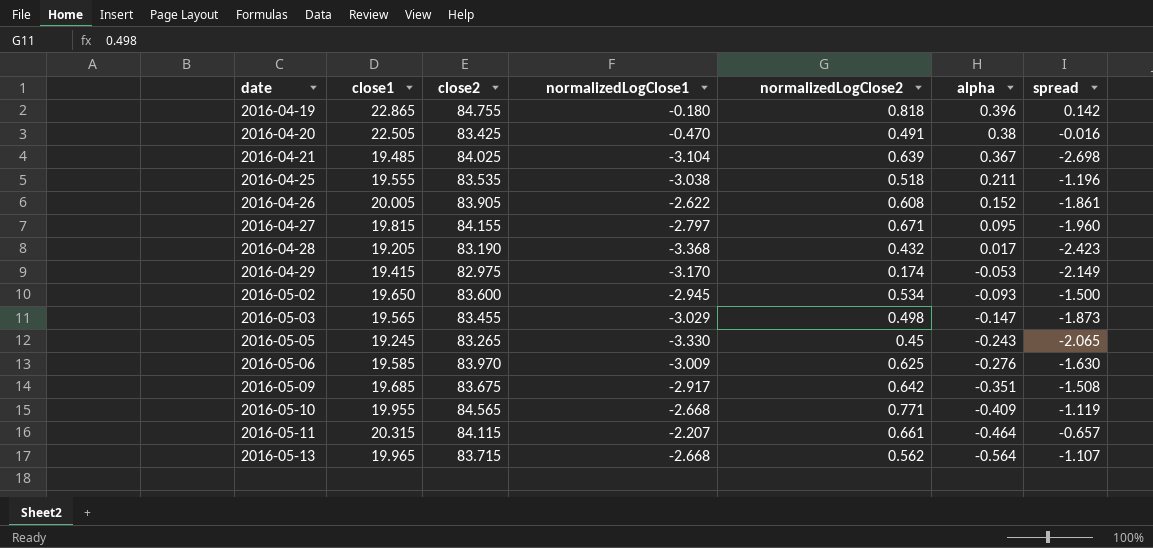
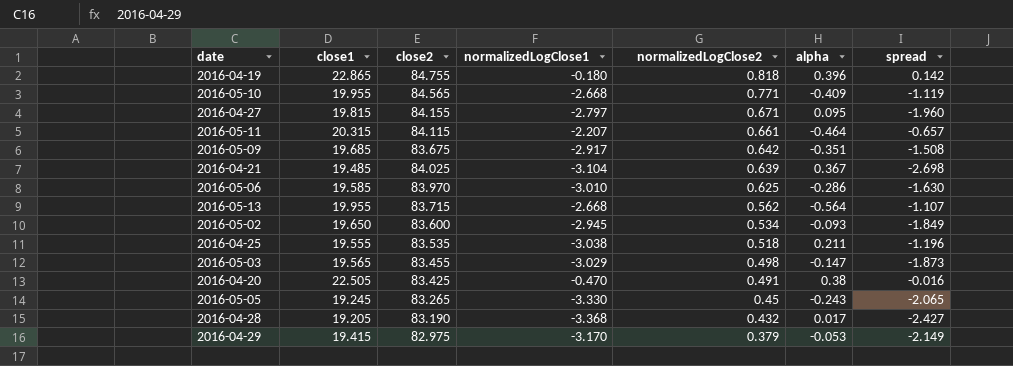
row order: date ascending -> normalizedLogClose2 descending
row 2016-04-26: 20.005 | 83.905 | -2.622 | 0.608 | 0.152 | -1.861 -> none
2016-05-06 | normalizedLogClose1: -3.009 -> -3.010
2016-05-06 | alpha: -0.276 -> -0.286
2016-05-13 | close1: 19.965 -> 19.955
2016-05-02 | spread: -1.500 -> -1.849
2016-04-28 | spread: -2.423 -> -2.427
2016-04-29 | normalizedLogClose2: 0.174 -> 0.379

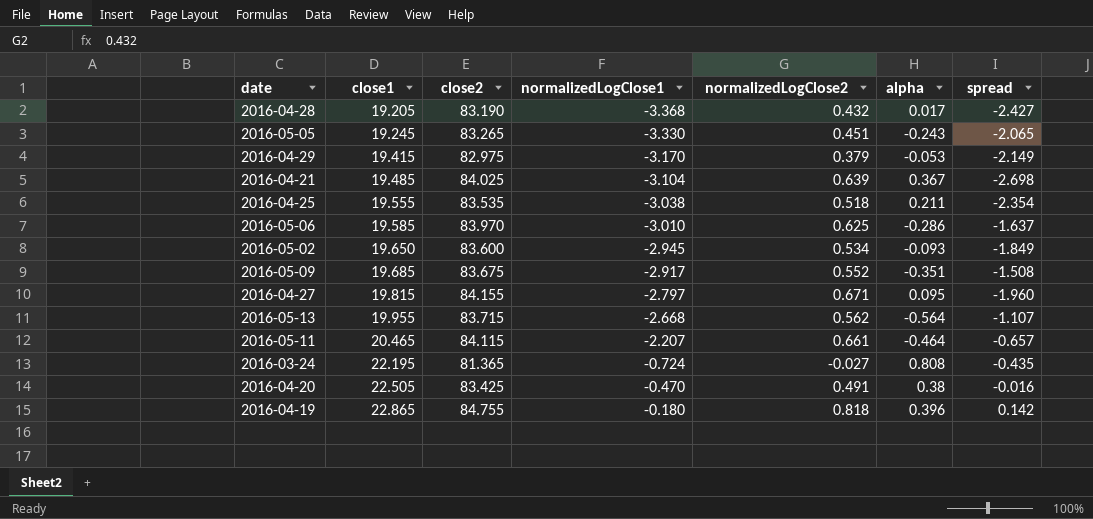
row order: normalizedLogClose2 descending -> close1 ascending
row 2016-05-10: 19.955 | 84.565 | -2.668 | 0.771 | -0.409 | -1.119 -> none
row 2016-05-03: 19.565 | 83.455 | -3.029 | 0.498 | -0.147 | -1.873 -> none
2016-05-05 | normalizedLogClose2: 0.45 -> 0.451
2016-04-25 | spread: -1.196 -> -2.354
2016-05-06 | spread: -1.630 -> -1.637
2016-05-09 | normalizedLogClose2: 0.642 -> 0.552
2016-05-11 | close1: 20.315 -> 20.465
row 2016-03-24: none -> 22.195 | 81.365 | -0.724 | -0.027 | 0.808 | -0.435

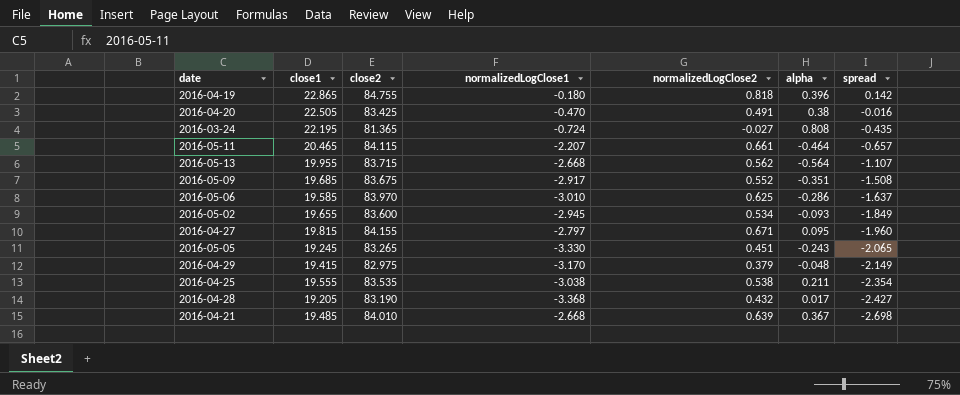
row order: close1 ascending -> spread descending
2016-05-02 | close1: 19.650 -> 19.655
2016-04-29 | alpha: -0.053 -> -0.048
2016-04-25 | normalizedLogClose2: 0.518 -> 0.538
2016-04-21 | close2: 84.025 -> 84.010
2016-04-21 | normalizedLogClose1: -3.104 -> -2.668

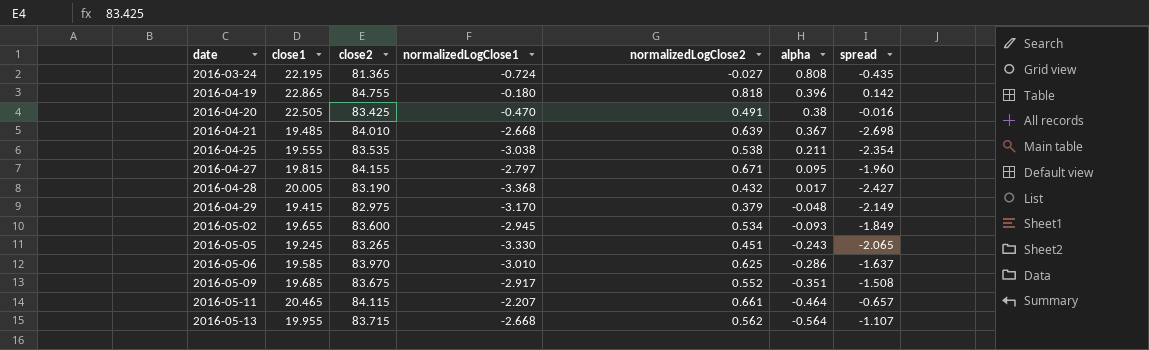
row order: spread descending -> date ascending
2016-04-28 | close1: 19.205 -> 20.005

